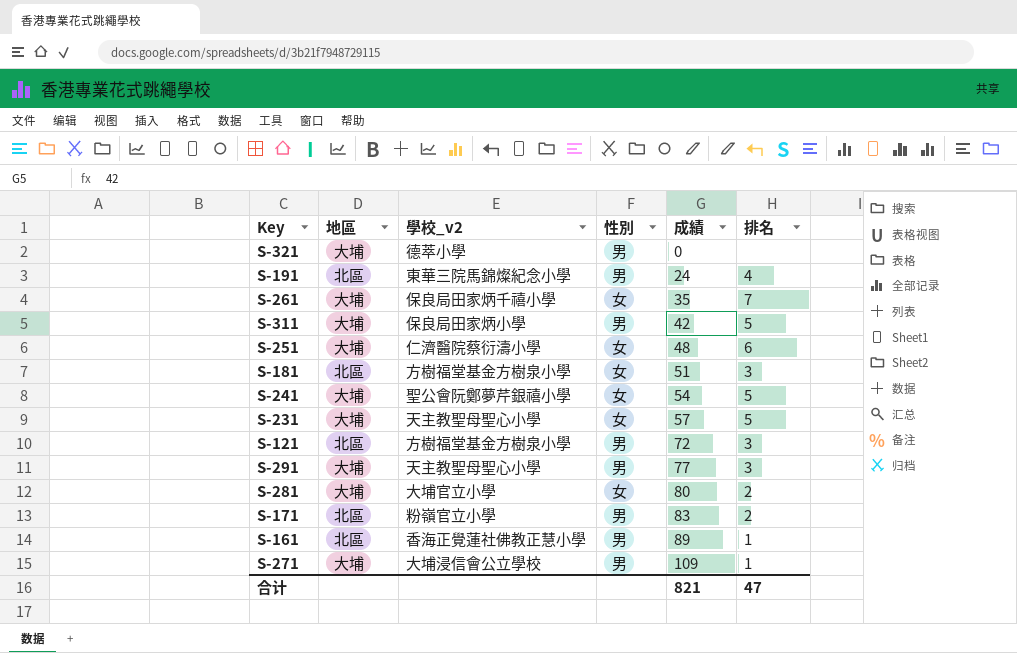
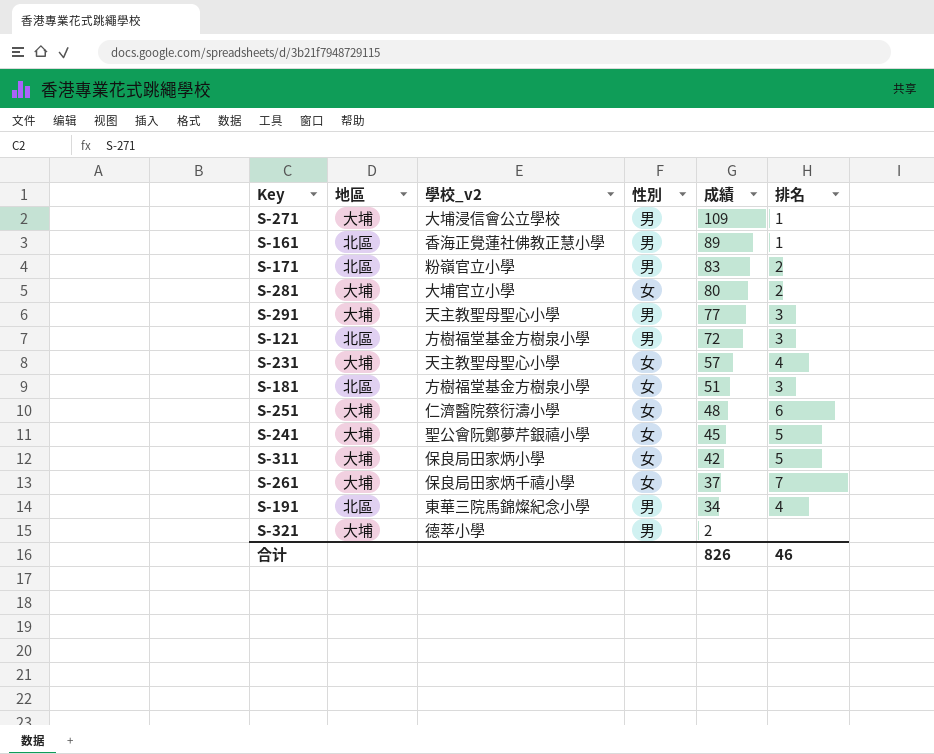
row order: 成績 ascending -> 成績 descending
S-231 | 排名: 5 -> 4
S-241 | 成績: 54 -> 45
S-311 | 性別: 男 -> 女
S-261 | 成績: 35 -> 37
S-191 | 成績: 24 -> 34
S-321 | 成績: 0 -> 2
合计 | 成績: 821 -> 826
合计 | 排名: 47 -> 46

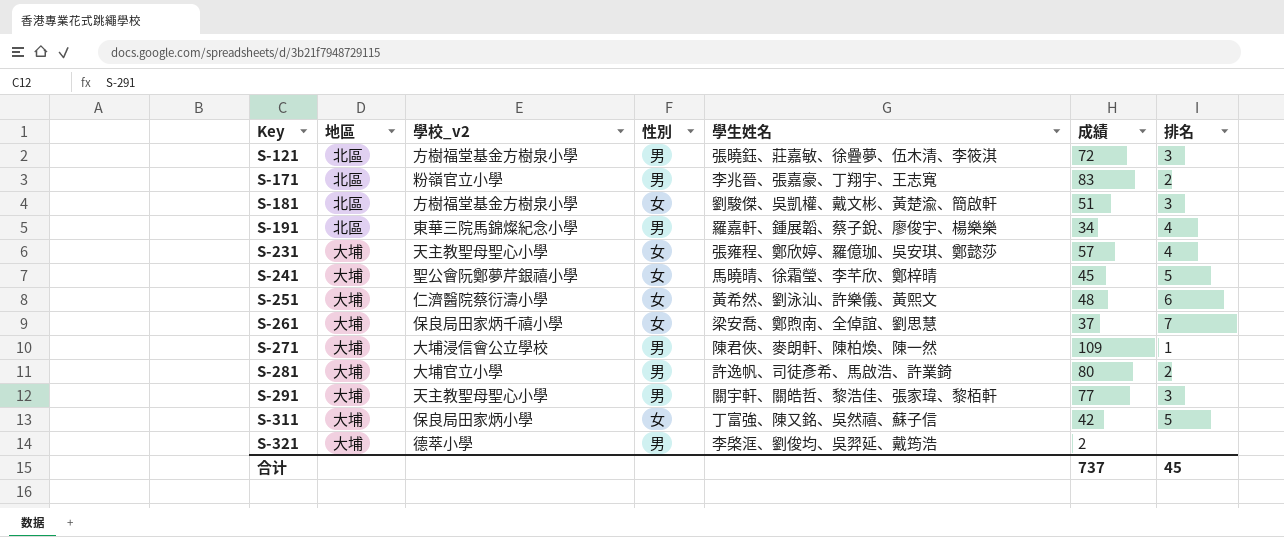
row order: 成績 descending -> Key ascending
column 學生姓名 | position: none -> 5
row S-161: 北區 | 香海正覺蓮社佛教正慧小學 | 男 | 89 | 1 -> none
S-281 | 性別: 女 -> 男
合计 | 成績: 826 -> 737
合计 | 排名: 46 -> 45

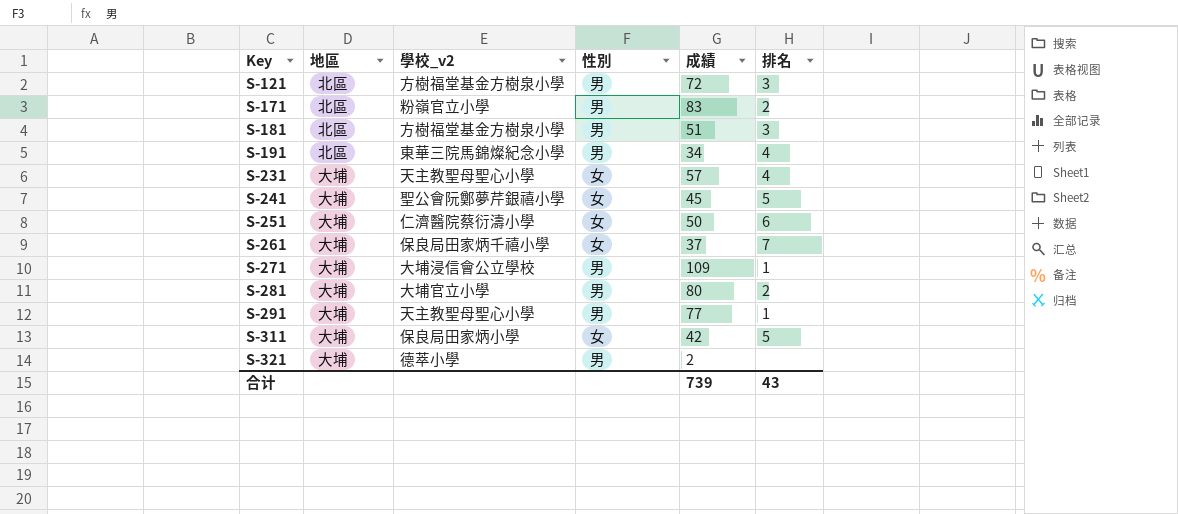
column 學生姓名 | position: 5 -> none
S-181 | 性別: 女 -> 男
S-251 | 成績: 48 -> 50
S-291 | 排名: 3 -> 1
合计 | 成績: 737 -> 739
合计 | 排名: 45 -> 43

